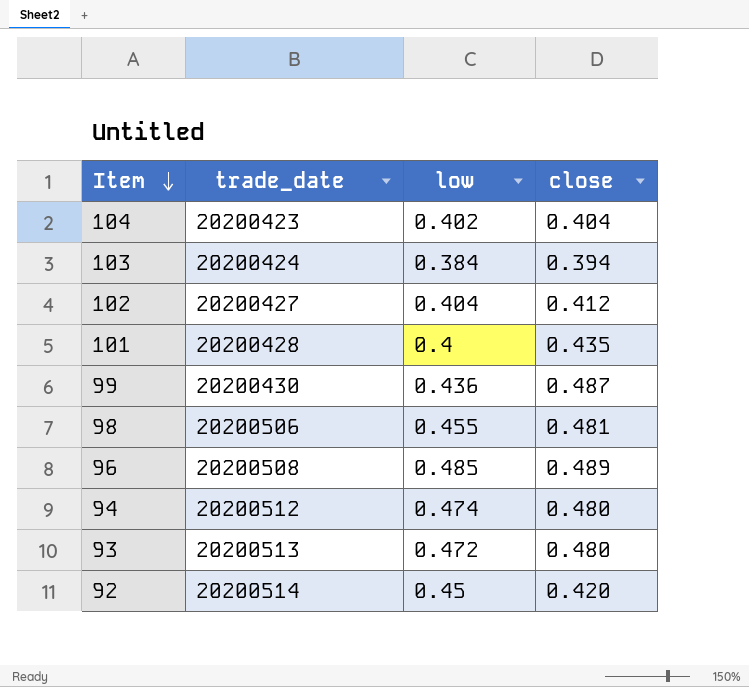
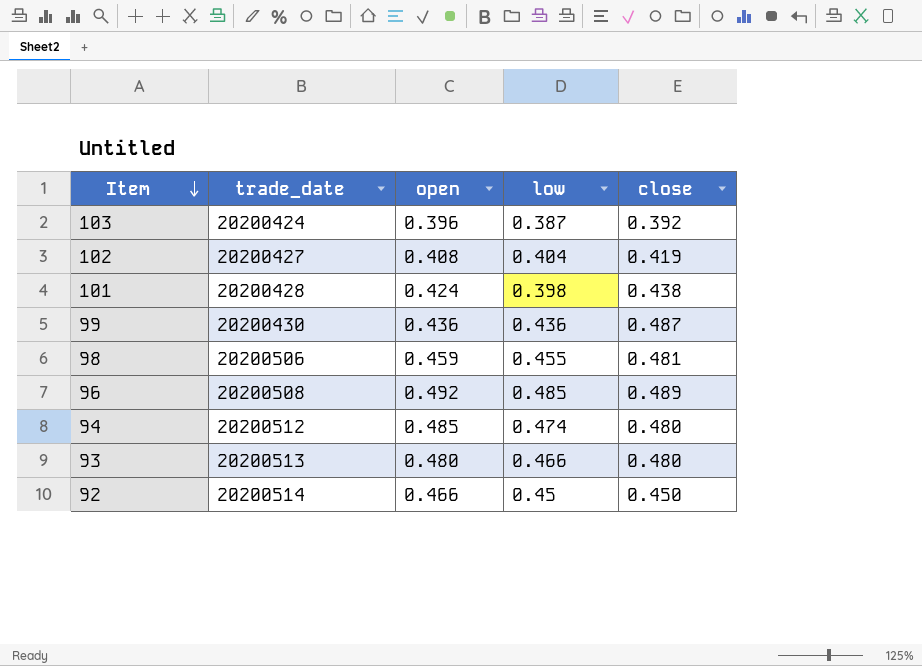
column open | position: none -> 3
row 104: 20200423 | 0.402 | 0.404 -> none
103 | low: 0.384 -> 0.387
103 | close: 0.394 -> 0.392
102 | close: 0.412 -> 0.419
101 | low: 0.4 -> 0.398
101 | close: 0.435 -> 0.438
93 | low: 0.472 -> 0.466
92 | close: 0.420 -> 0.450

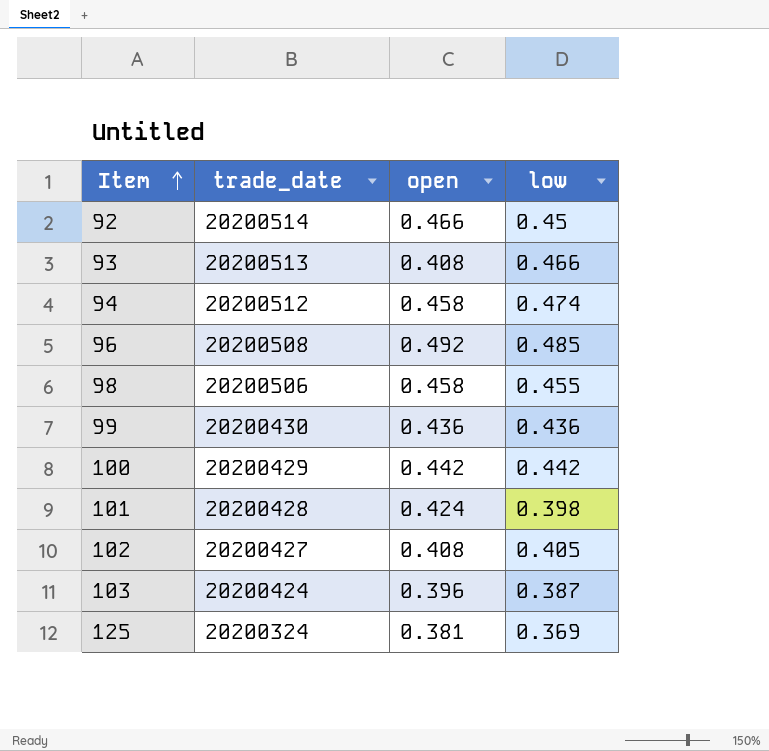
row order: Item descending -> Item ascending
column close | position: 5 -> none
93 | open: 0.480 -> 0.408
94 | open: 0.485 -> 0.458
98 | open: 0.459 -> 0.458
row 100: none -> 20200429 | 0.442 | 0.442
102 | low: 0.404 -> 0.405
row 125: none -> 20200324 | 0.381 | 0.369

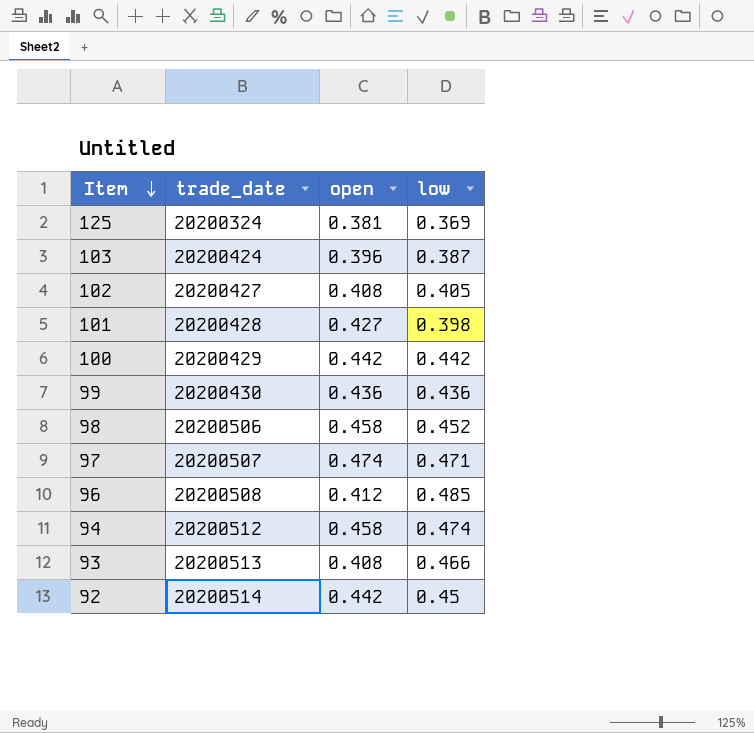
row order: Item ascending -> Item descending
101 | open: 0.424 -> 0.427
98 | low: 0.455 -> 0.452
row 97: none -> 20200507 | 0.474 | 0.471
96 | open: 0.492 -> 0.412
92 | open: 0.466 -> 0.442

